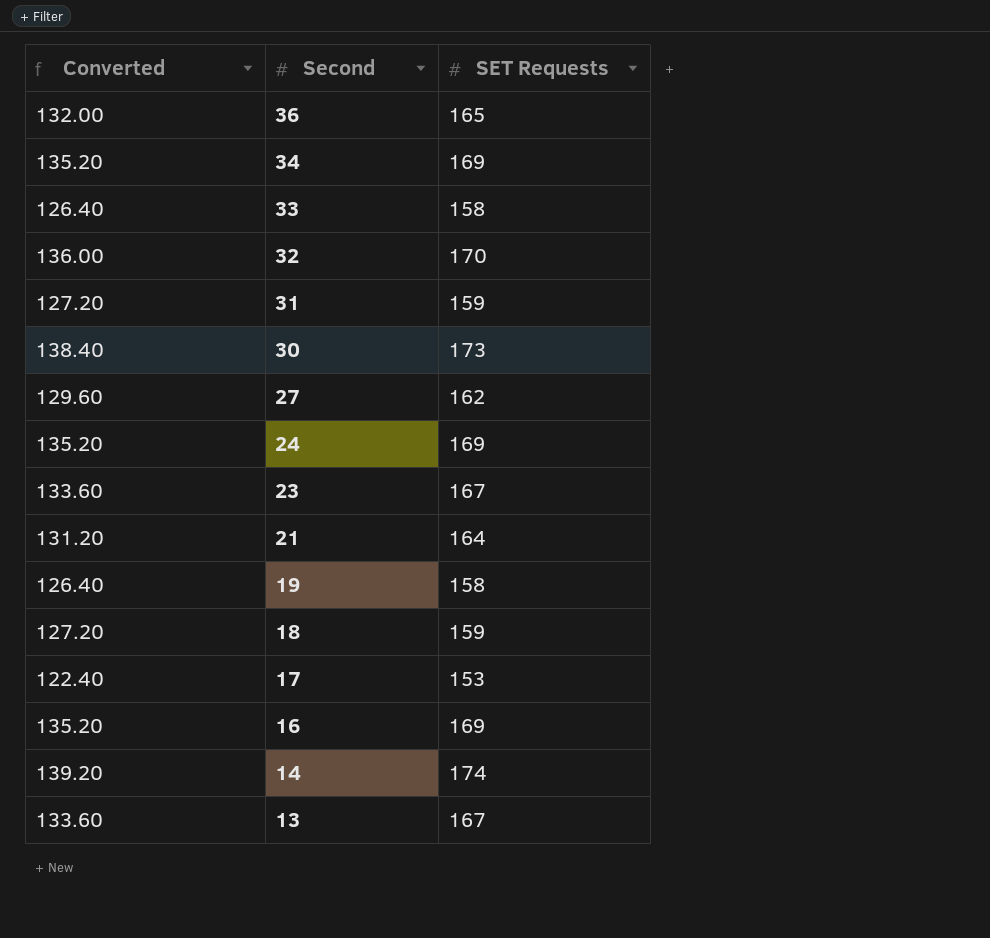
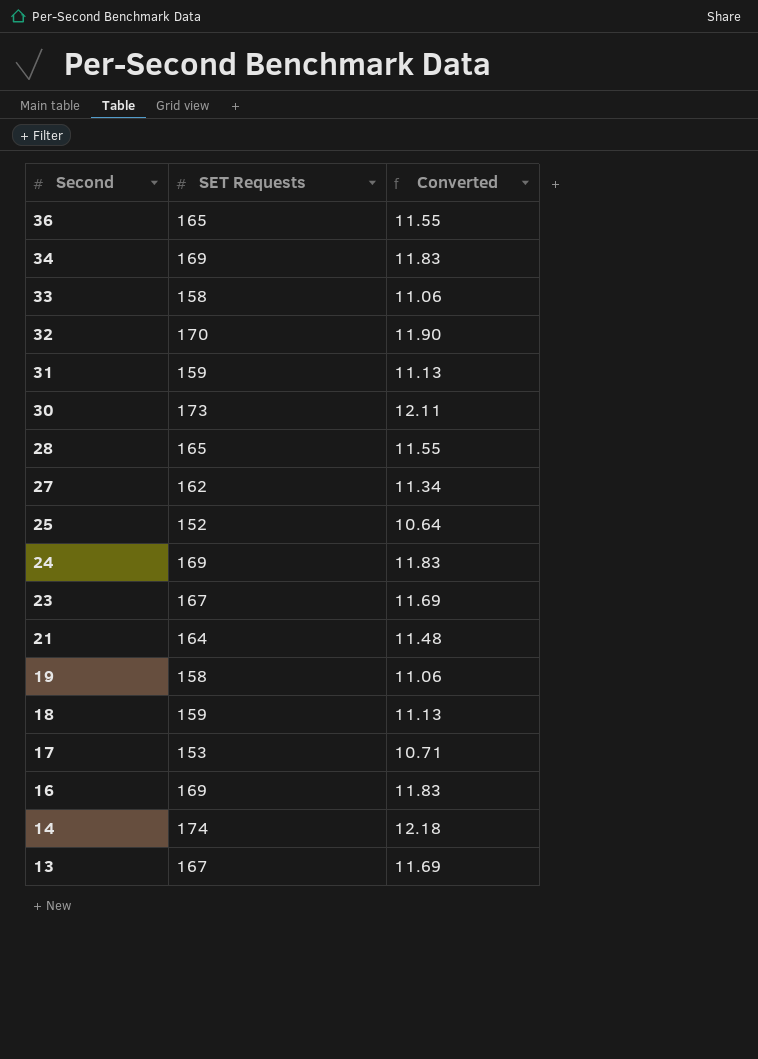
column Converted | formula: [SET Requests] * 0.8 -> [SET Requests] * 0.07
column Converted | position: 1 -> 3
row 28: none -> 165 | 11.55
row 25: none -> 152 | 10.64

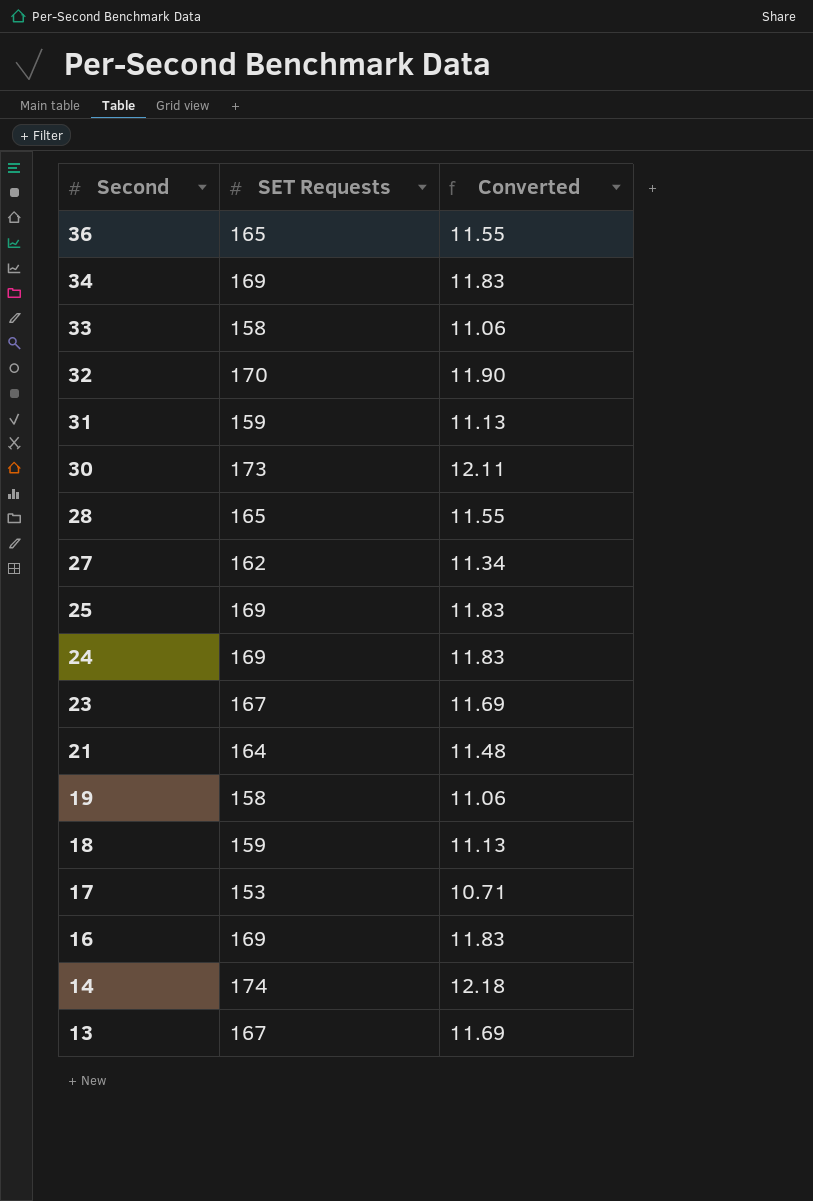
25 | SET Requests: 152 -> 169
25 | Converted: 10.64 -> 11.83

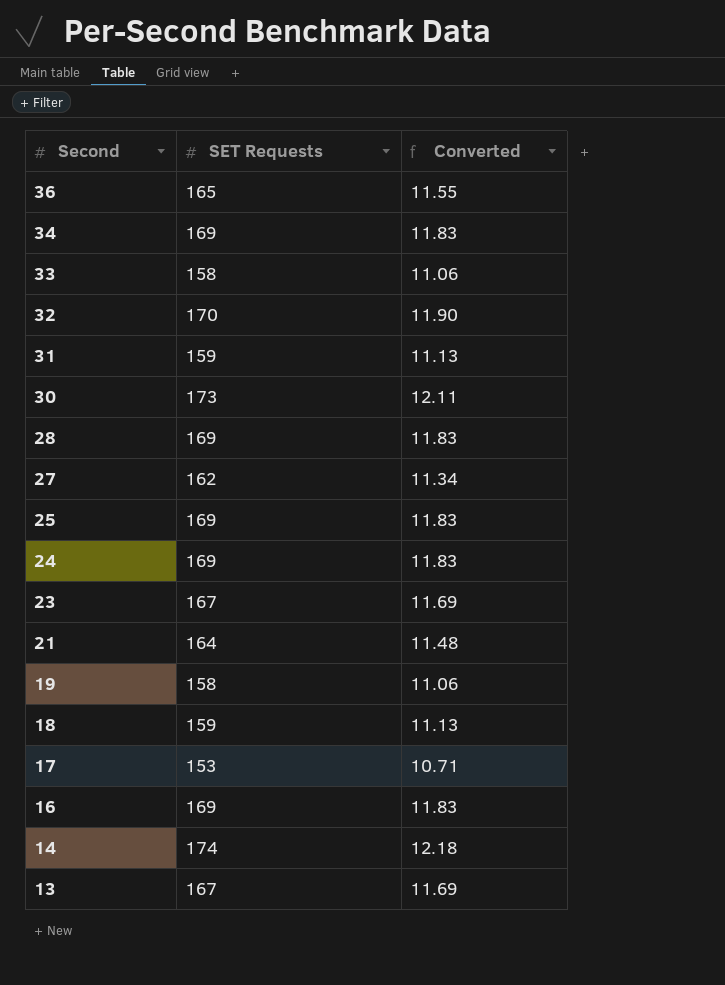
28 | SET Requests: 165 -> 169
28 | Converted: 11.55 -> 11.83

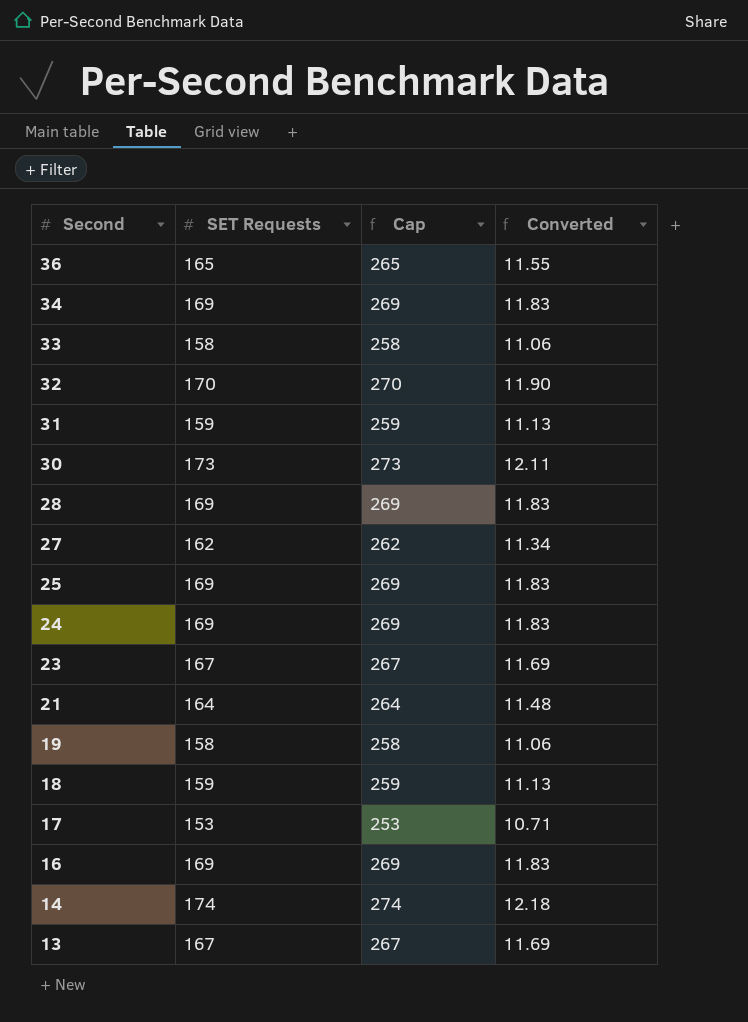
column Cap | formula: none -> [SET Requests] + 100

